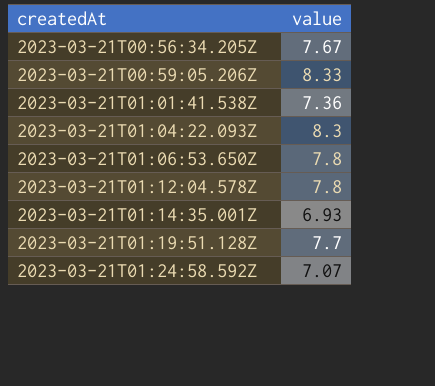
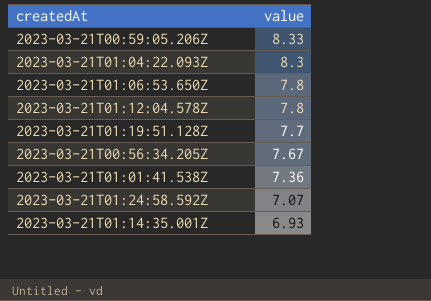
row order: createdAt ascending -> value descending

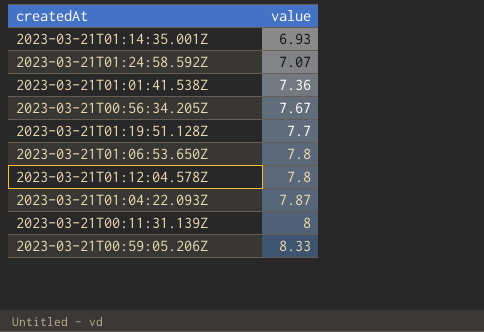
row order: value descending -> value ascending
2023-03-21T01:04:22.093Z | value: 8.3 -> 7.87
row 2023-03-21T00:11:31.139Z: none -> 8

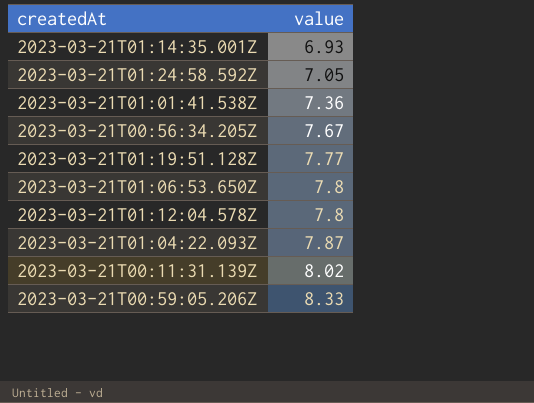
2023-03-21T01:24:58.592Z | value: 7.07 -> 7.05
2023-03-21T01:19:51.128Z | value: 7.7 -> 7.77
2023-03-21T00:11:31.139Z | value: 8 -> 8.02

